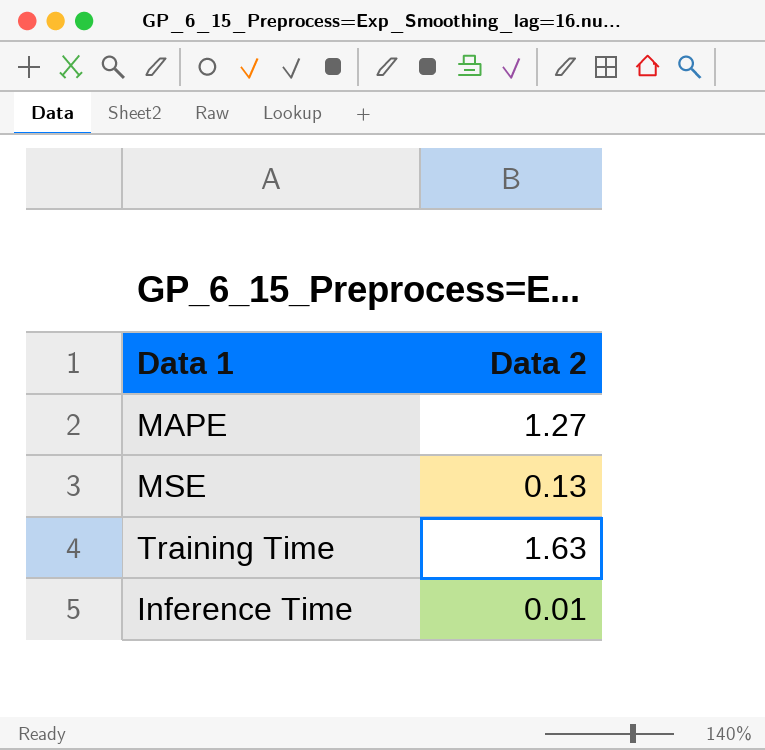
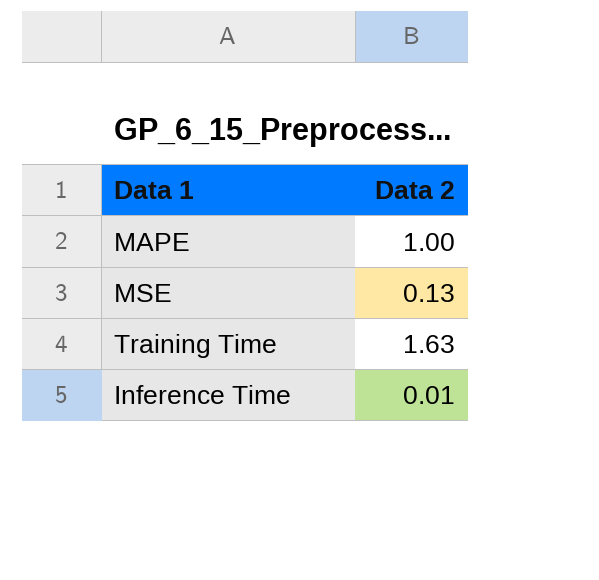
MAPE | Data 2: 1.27 -> 1.00

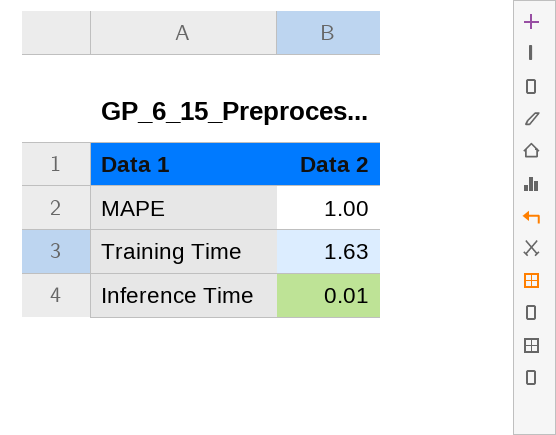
row MSE: 0.13 -> none

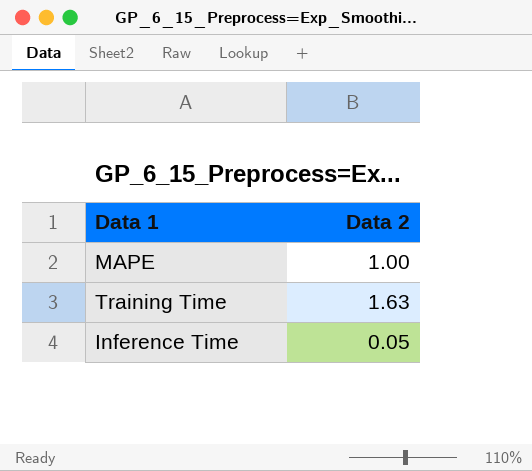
Inference Time | Data 2: 0.01 -> 0.05

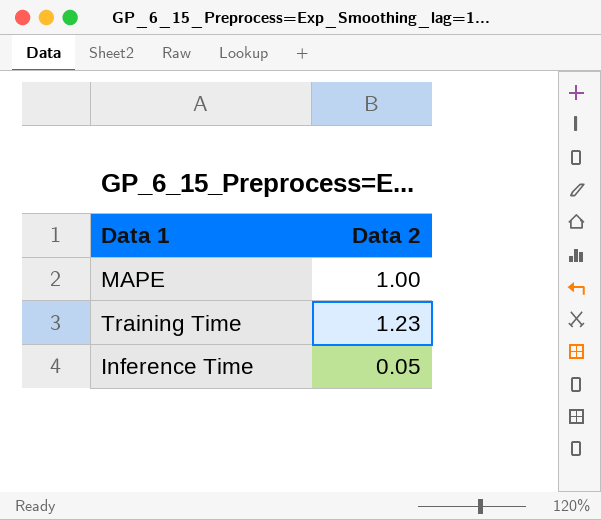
Training Time | Data 2: 1.63 -> 1.23

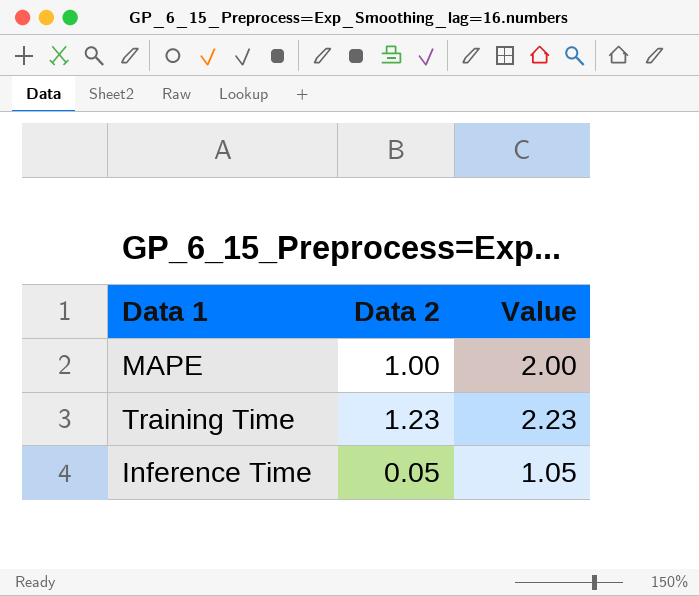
column Value | formula: none -> [Data 2] + 1

